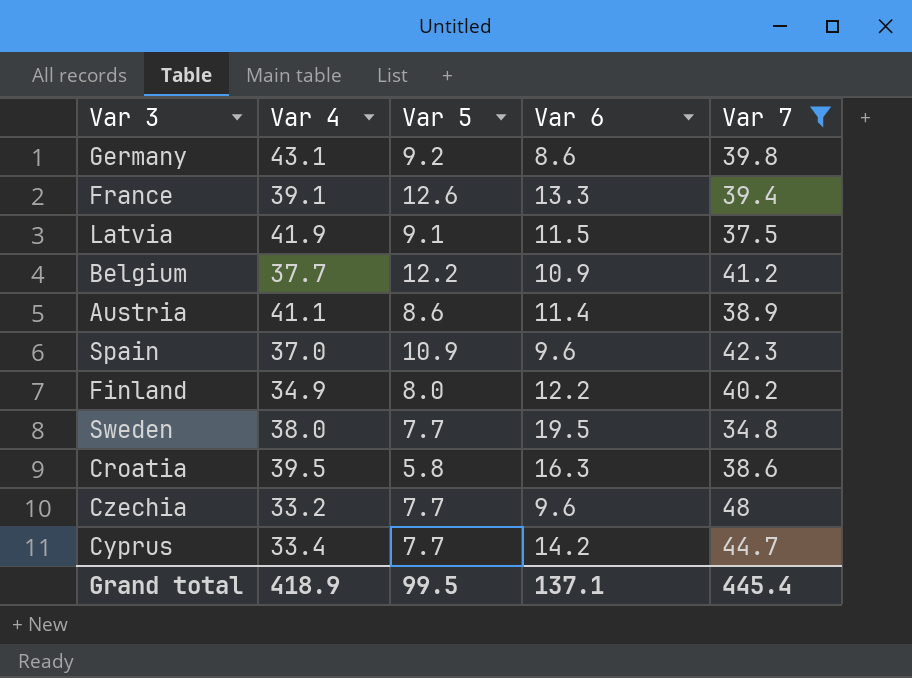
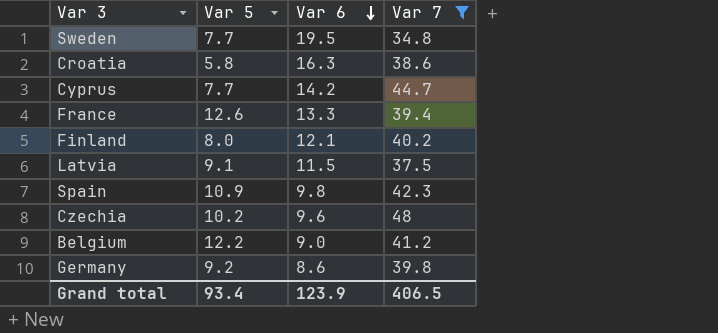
row order: none -> Var 6 descending
column Var 4 | position: 2 -> none
row Austria: 41.1 | 8.6 | 11.4 | 38.9 -> none
Finland | Var 6: 12.2 -> 12.1
Spain | Var 6: 9.6 -> 9.8
Czechia | Var 5: 7.7 -> 10.2
Belgium | Var 6: 10.9 -> 9.0
Grand total | Var 5: 99.5 -> 93.4
Grand total | Var 6: 137.1 -> 123.9
Grand total | Var 7: 445.4 -> 406.5

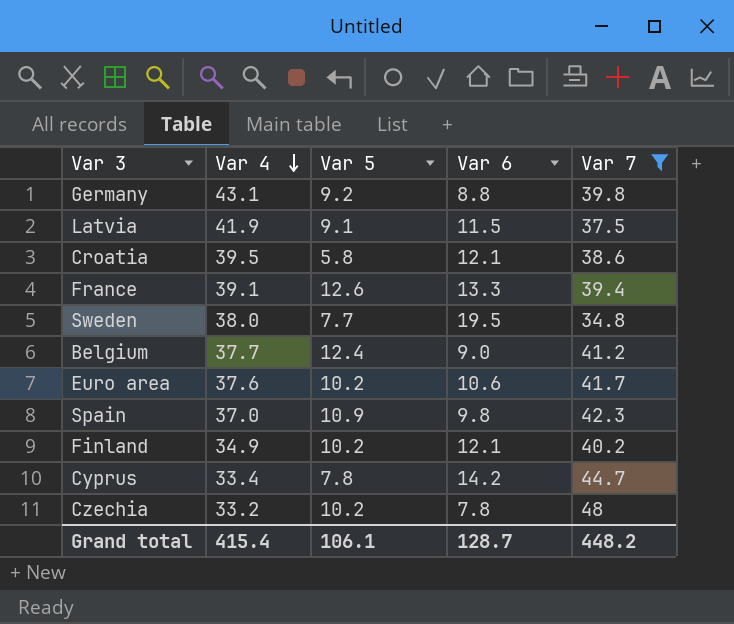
row order: Var 6 descending -> Var 4 descending
column Var 4 | position: none -> 2
Germany | Var 6: 8.6 -> 8.8
Croatia | Var 6: 16.3 -> 12.1
Belgium | Var 5: 12.2 -> 12.4
row Euro area: none -> 37.6 | 10.2 | 10.6 | 41.7
Finland | Var 5: 8.0 -> 10.2
Cyprus | Var 5: 7.7 -> 7.8
Czechia | Var 6: 9.6 -> 7.8
Grand total | Var 5: 93.4 -> 106.1
Grand total | Var 6: 123.9 -> 128.7
Grand total | Var 7: 406.5 -> 448.2

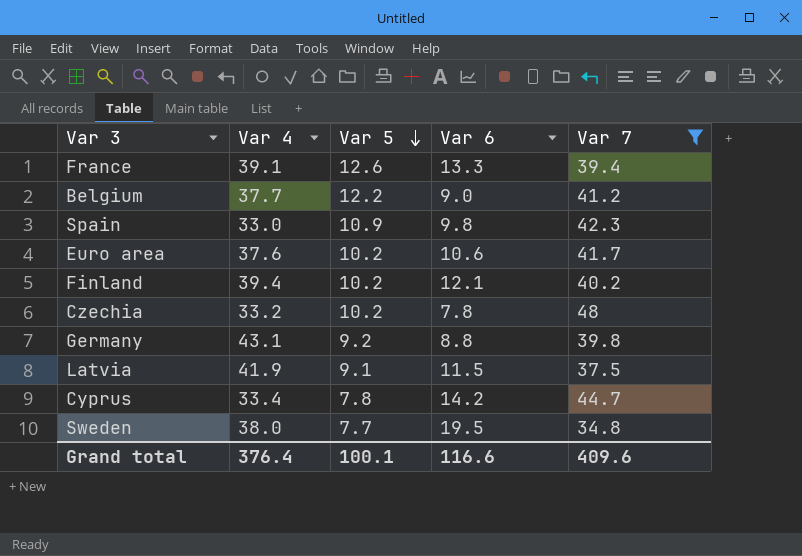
row order: Var 4 descending -> Var 5 descending
row Croatia: 39.5 | 5.8 | 12.1 | 38.6 -> none
Belgium | Var 5: 12.4 -> 12.2
Spain | Var 4: 37.0 -> 33.0
Finland | Var 4: 34.9 -> 39.4
Grand total | Var 4: 415.4 -> 376.4
Grand total | Var 5: 106.1 -> 100.1
Grand total | Var 6: 128.7 -> 116.6
Grand total | Var 7: 448.2 -> 409.6

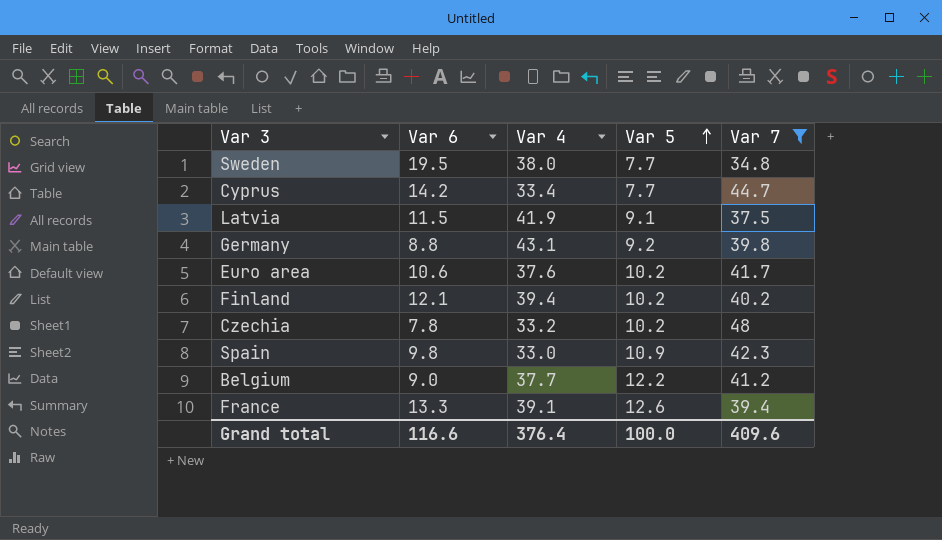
row order: Var 5 descending -> Var 5 ascending
column Var 6 | position: 4 -> 2
Cyprus | Var 5: 7.8 -> 7.7
Grand total | Var 5: 100.1 -> 100.0

